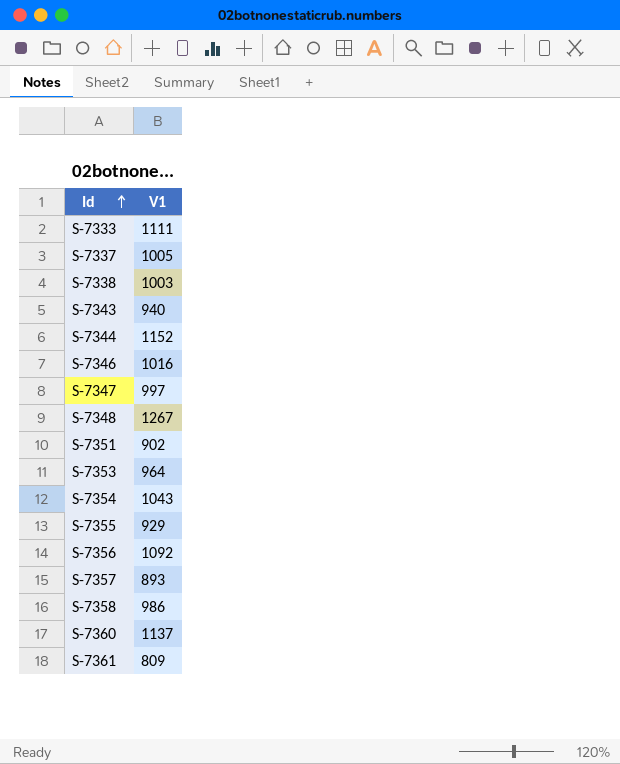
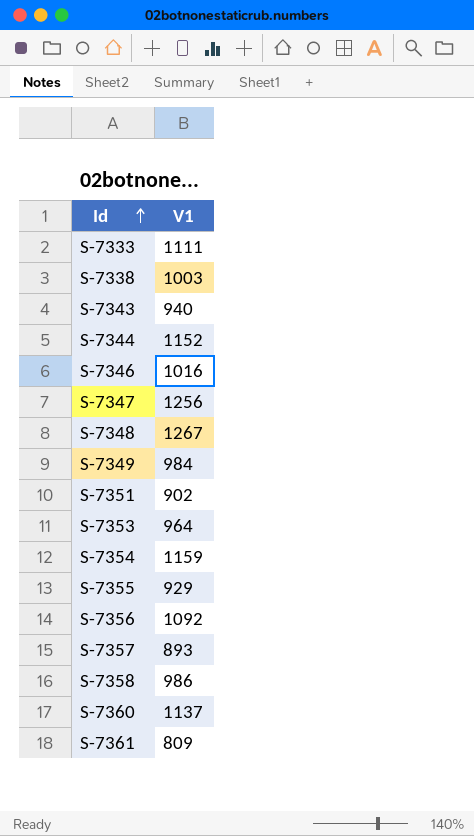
row S-7337: 1005 -> none
S-7347 | V1: 997 -> 1256
row S-7349: none -> 984
S-7354 | V1: 1043 -> 1159

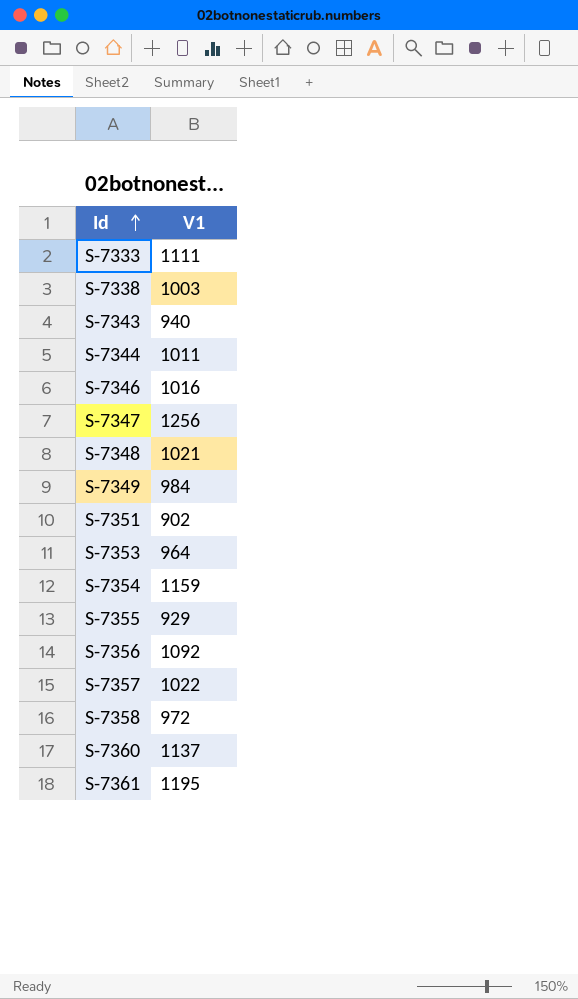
S-7344 | V1: 1152 -> 1011
S-7348 | V1: 1267 -> 1021
S-7357 | V1: 893 -> 1022
S-7358 | V1: 986 -> 972
S-7361 | V1: 809 -> 1195

